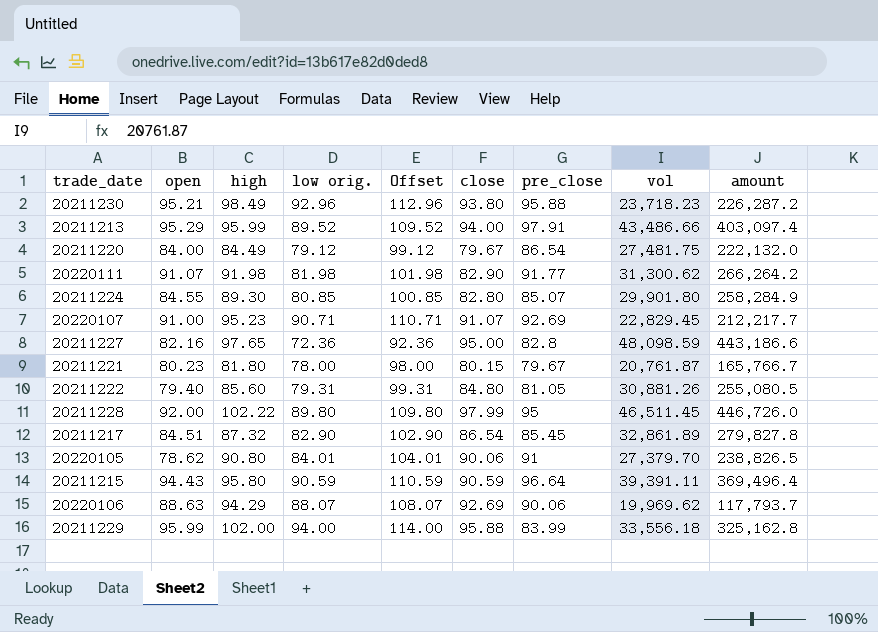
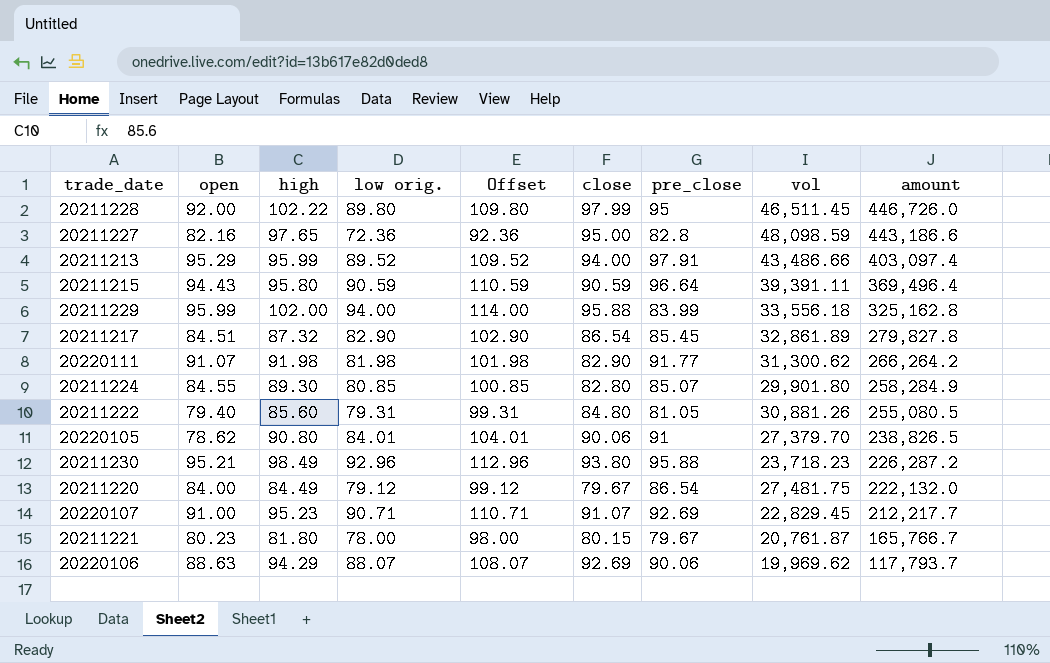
row order: none -> amount descending

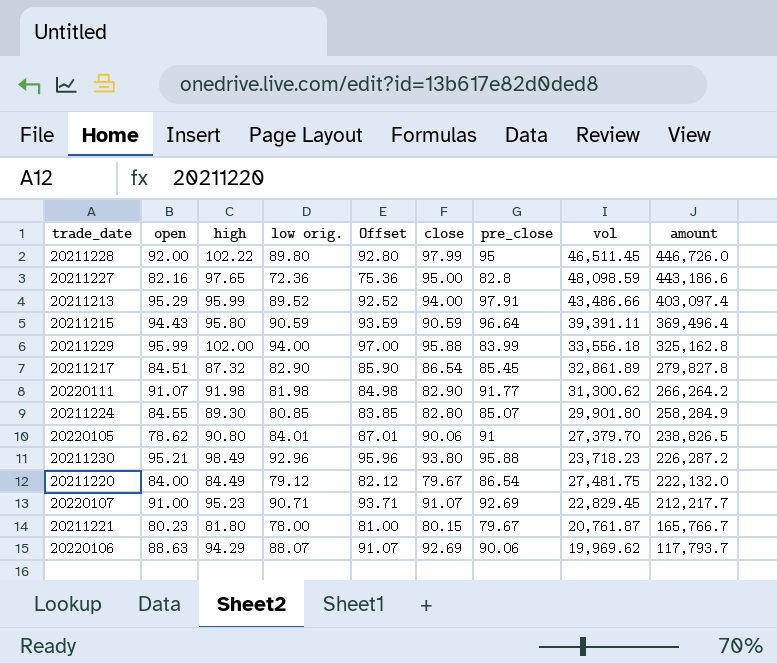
column Offset | formula: [low orig.] + 20 -> [low orig.] + 3
row 20211222: 79.40 | 85.60 | 79.31 | 99.31 | 84.80 | 81.05 | 30,881.26 | 255,080.5 -> none

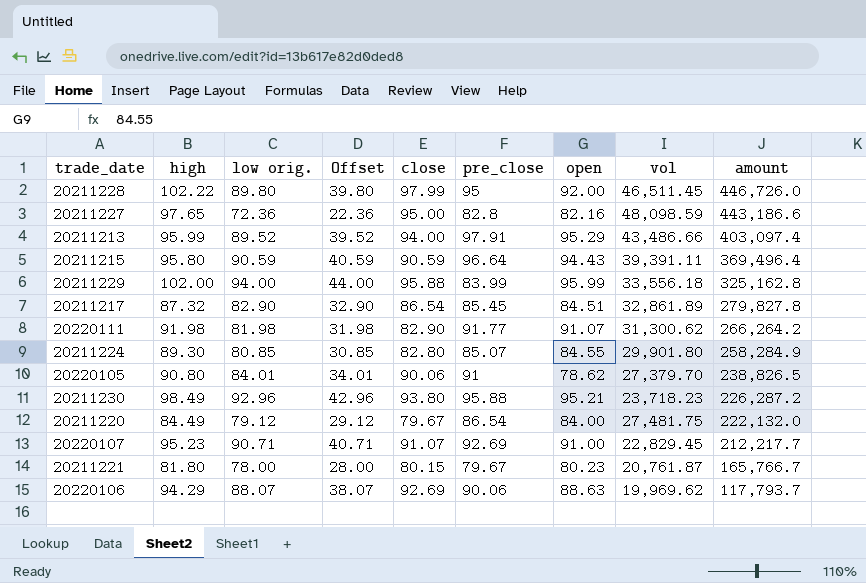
column Offset | formula: [low orig.] + 3 -> [low orig.] - 50
column open | position: 2 -> 7

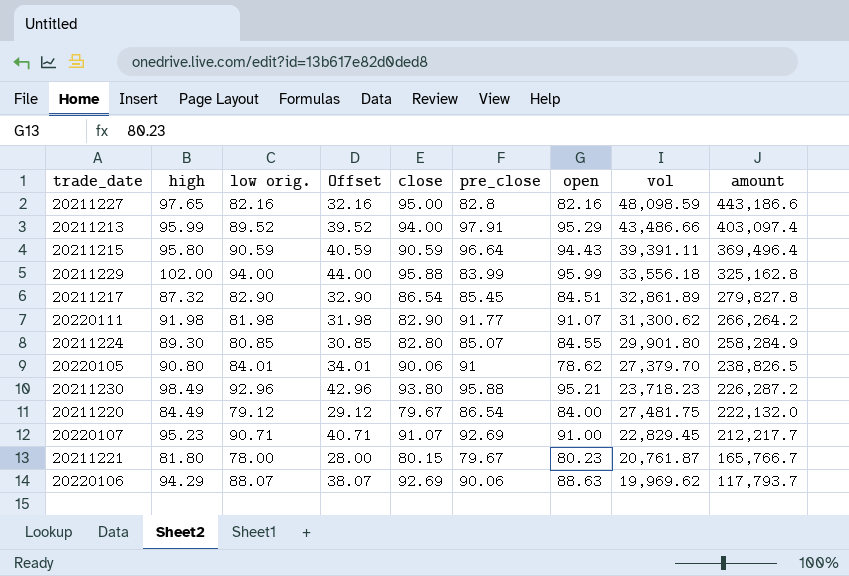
row 20211228: 102.22 | 89.80 | 39.80 | 97.99 | 95 | 92.00 | 46,511.45 | 446,726.0 -> none
20211227 | low orig.: 72.36 -> 82.16
20211227 | Offset: 22.36 -> 32.16

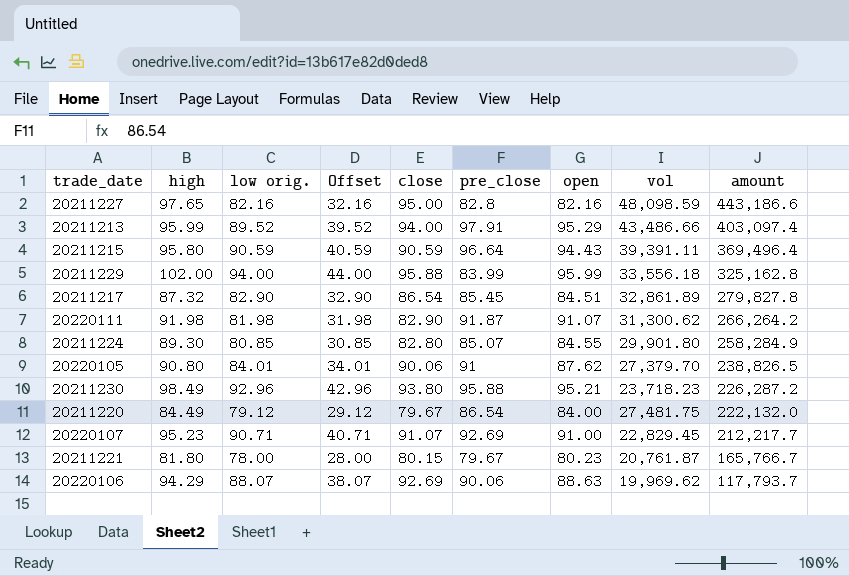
20220111 | pre_close: 91.77 -> 91.87
20220105 | open: 78.62 -> 87.62

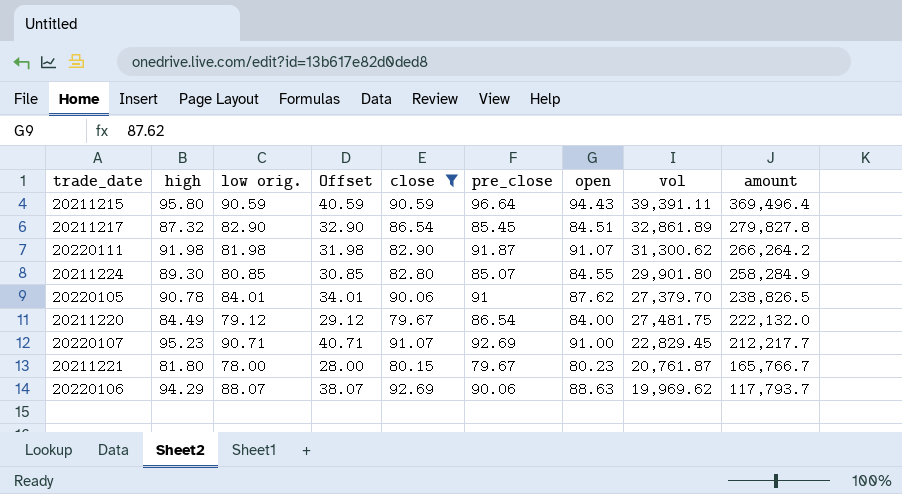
filter: none -> close <= 92.69
20220105 | high: 90.80 -> 90.78

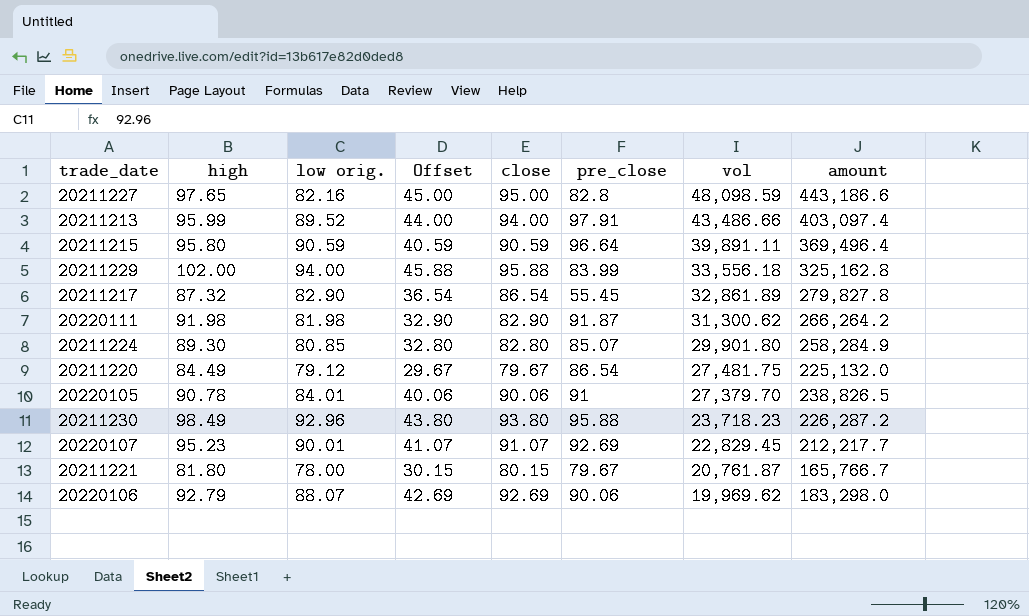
filter: close <= 92.69 -> none
row order: amount descending -> vol descending
column open | position: 7 -> none
column Offset | formula: [low orig.] - 50 -> [close] - 50
20211215 | vol: 39,391.11 -> 39,891.11
20211217 | pre_close: 85.45 -> 55.45
20211220 | amount: 222,132.0 -> 225,132.0
20220107 | low orig.: 90.71 -> 90.01
20220106 | high: 94.29 -> 92.79
20220106 | amount: 117,793.7 -> 183,298.0

